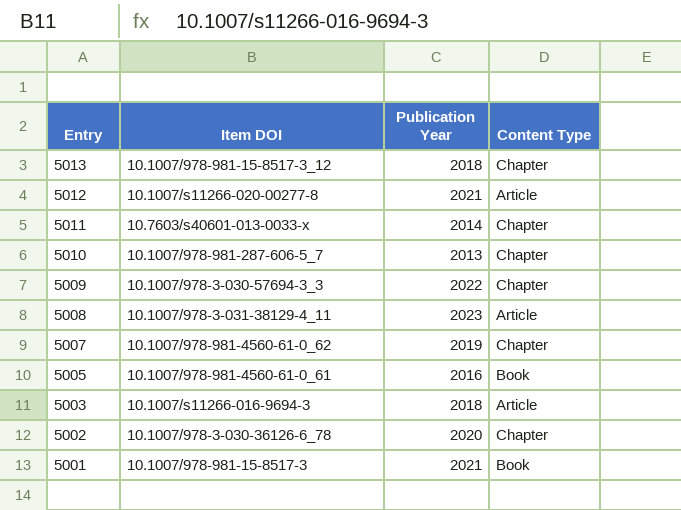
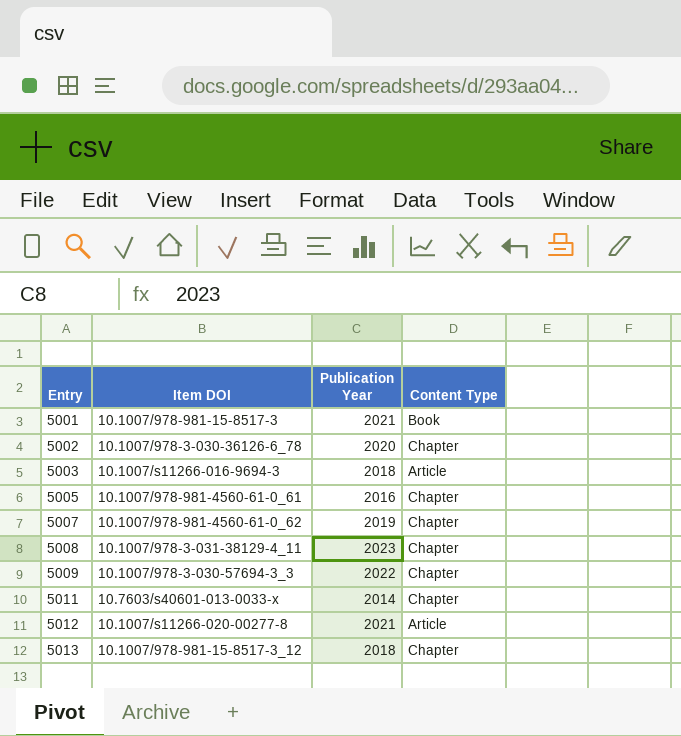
row order: Entry descending -> Entry ascending
row 5010: 10.1007/978-981-287-606-5_7 | 2013 | Chapter -> none
5005 | Content Type: Book -> Chapter
5008 | Content Type: Article -> Chapter

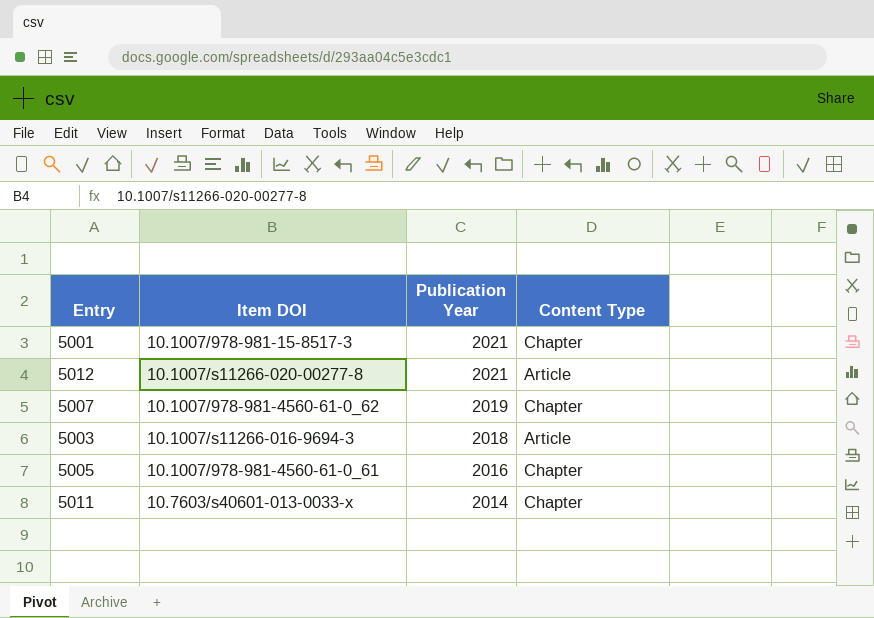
row order: Entry ascending -> Publication Year descending
row 5002: 10.1007/978-3-030-36126-6_78 | 2020 | Chapter -> none
row 5008: 10.1007/978-3-031-38129-4_11 | 2023 | Chapter -> none
row 5009: 10.1007/978-3-030-57694-3_3 | 2022 | Chapter -> none
row 5013: 10.1007/978-981-15-8517-3_12 | 2018 | Chapter -> none
5001 | Content Type: Book -> Chapter

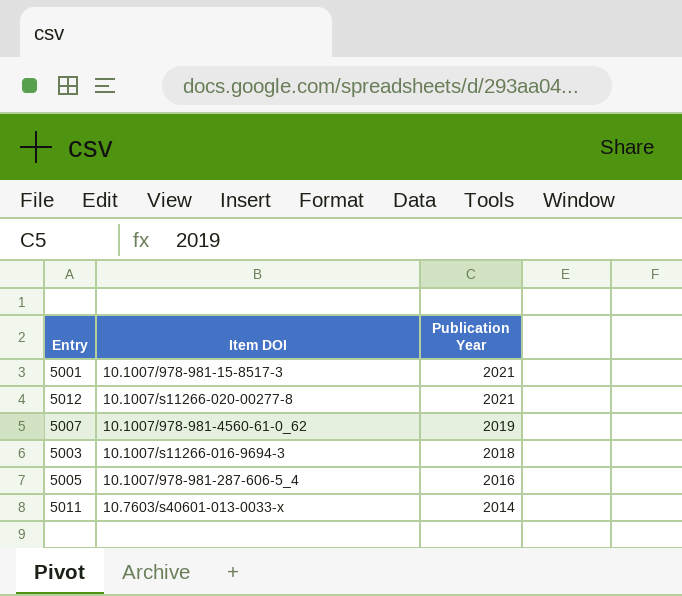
column Content Type | position: 4 -> none
5005 | Item DOI: 10.1007/978-981-4560-61-0_61 -> 10.1007/978-981-287-606-5_4

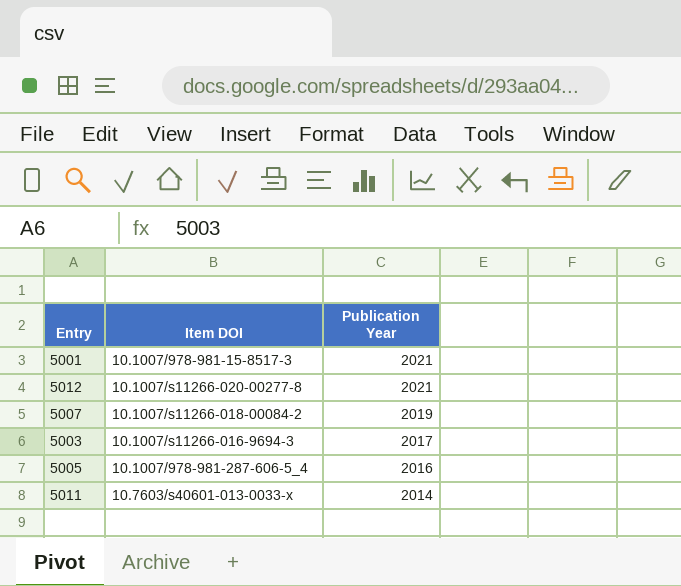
5007 | Item DOI: 10.1007/978-981-4560-61-0_62 -> 10.1007/s11266-018-00084-2
5003 | Publication Year: 2018 -> 2017

